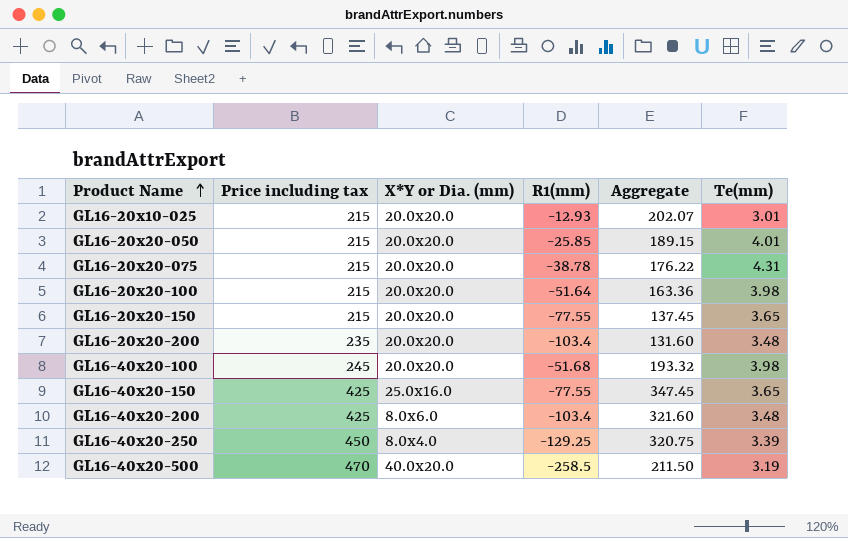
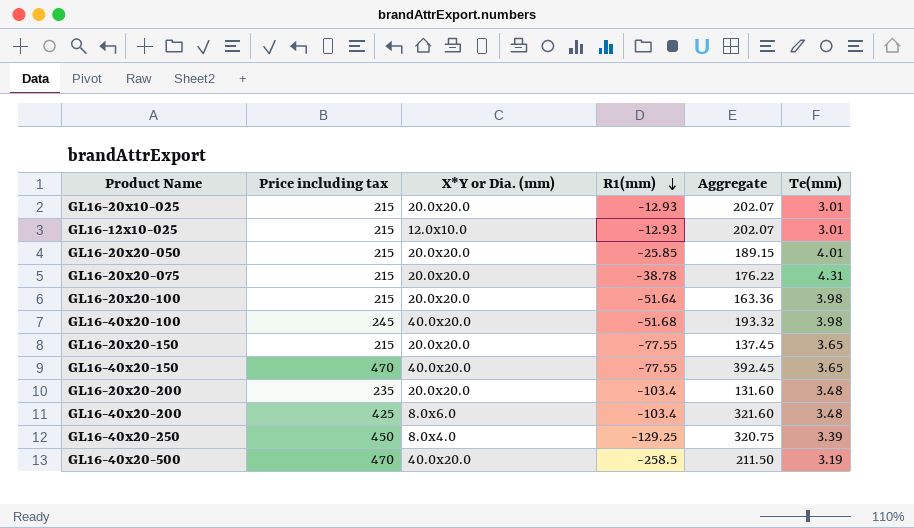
row order: Product Name ascending -> R1(mm) descending
row GL16-12x10-025: none -> 215 | 12.0x10.0 | -12.93 | 202.07 | 3.01
GL16-40x20-100 | X*Y or Dia. (mm): 20.0x20.0 -> 40.0x20.0
GL16-40x20-150 | Price including tax: 425 -> 470
GL16-40x20-150 | X*Y or Dia. (mm): 25.0x16.0 -> 40.0x20.0
GL16-40x20-150 | Aggregate: 347.45 -> 392.45

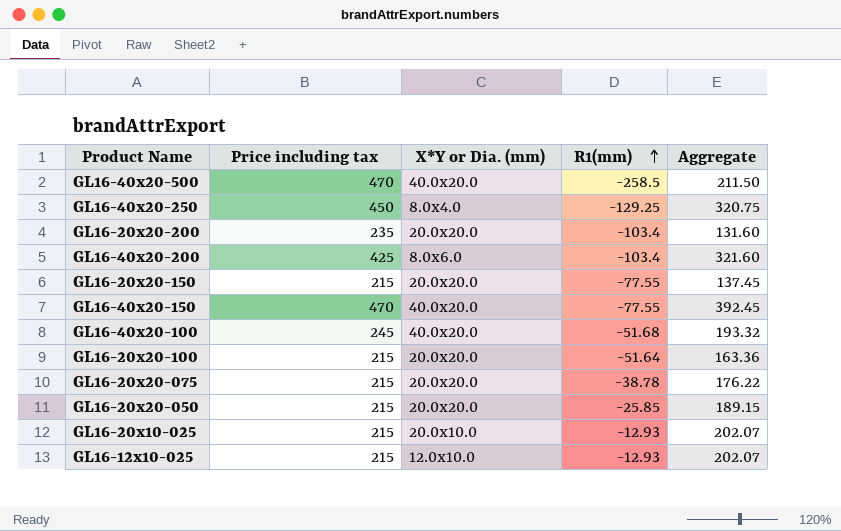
row order: R1(mm) descending -> R1(mm) ascending
column Te(mm) | position: 6 -> none
GL16-20x10-025 | X*Y or Dia. (mm): 20.0x20.0 -> 20.0x10.0

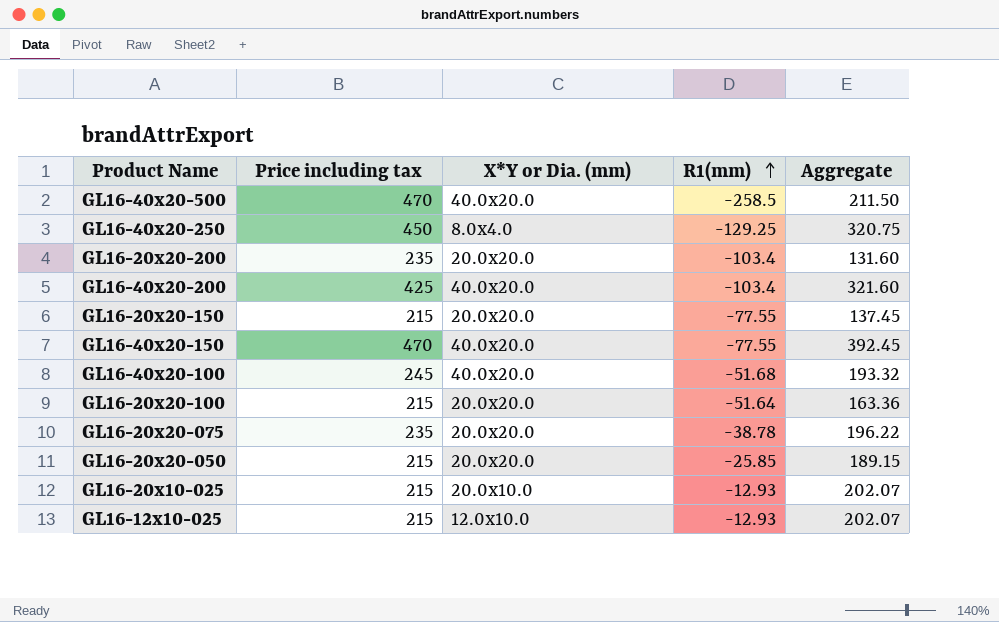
GL16-40x20-200 | X*Y or Dia. (mm): 8.0x6.0 -> 40.0x20.0
GL16-20x20-075 | Price including tax: 215 -> 235
GL16-20x20-075 | Aggregate: 176.22 -> 196.22

